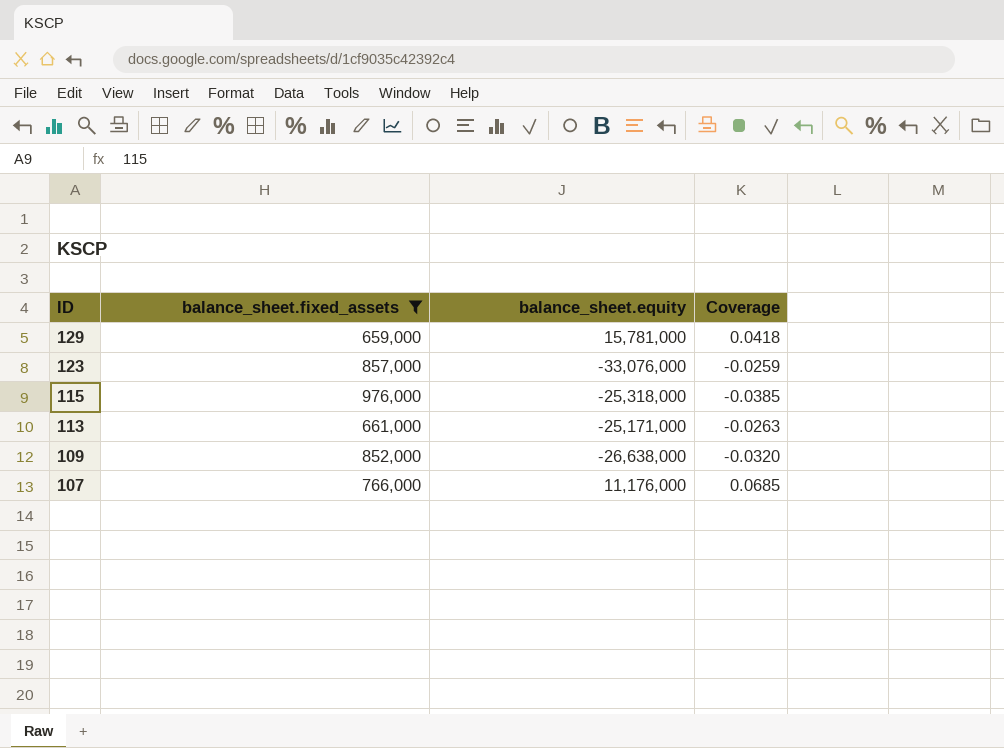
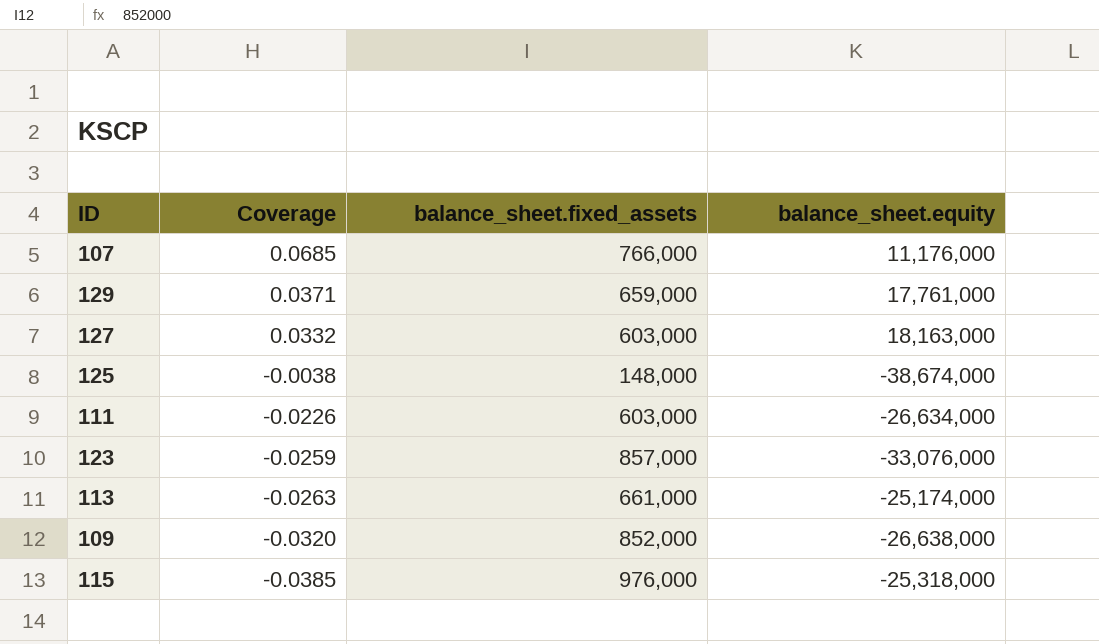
filter: balance_sheet.fixed_assets >= 659,000 -> none
row order: ID descending -> Coverage descending
column Coverage | position: 4 -> 2
129 | Coverage: 0.0418 -> 0.0371
129 | balance_sheet.equity: 15,781,000 -> 17,761,000
113 | balance_sheet.equity: -25,171,000 -> -25,174,000

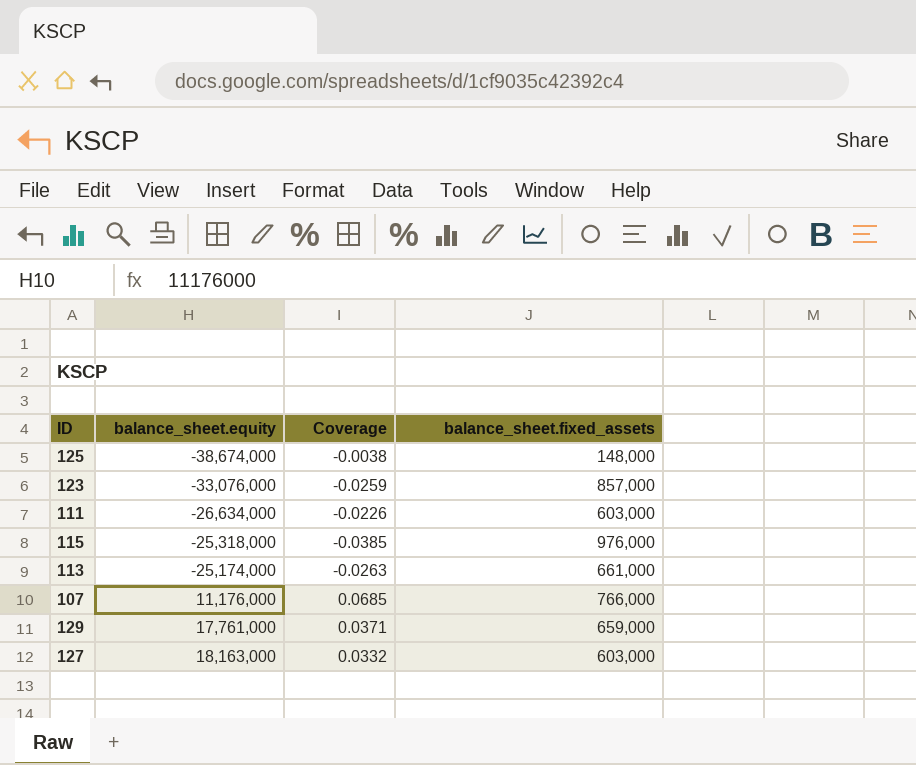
row order: Coverage descending -> balance_sheet.equity ascending
column balance_sheet.equity | position: 4 -> 2
row 109: -0.0320 | 852,000 | -26,638,000 -> none

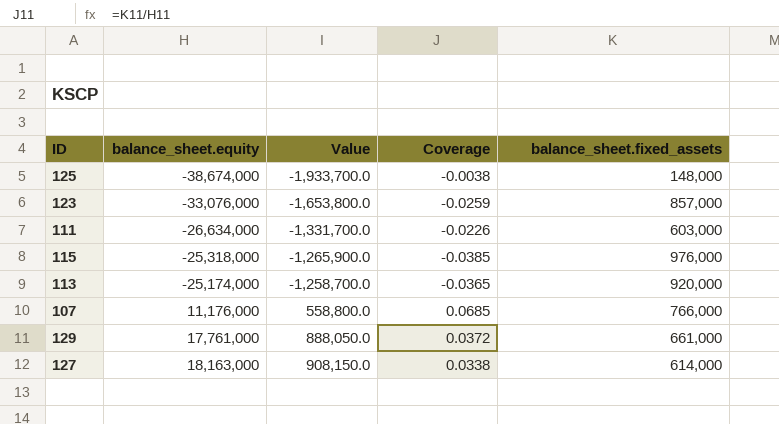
column Value | formula: none -> [balance_sheet.equity] * 0.05
113 | Coverage: -0.0263 -> -0.0365
113 | balance_sheet.fixed_assets: 661,000 -> 920,000
129 | Coverage: 0.0371 -> 0.0372
129 | balance_sheet.fixed_assets: 659,000 -> 661,000
127 | Coverage: 0.0332 -> 0.0338
127 | balance_sheet.fixed_assets: 603,000 -> 614,000

